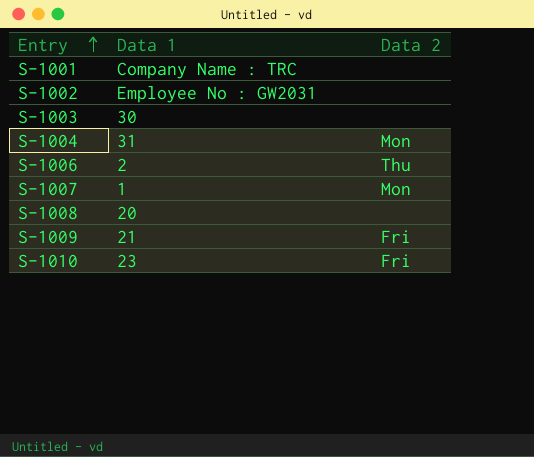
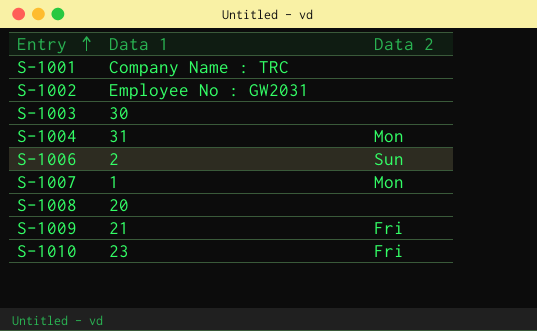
S-1006 | Data 2: Thu -> Sun

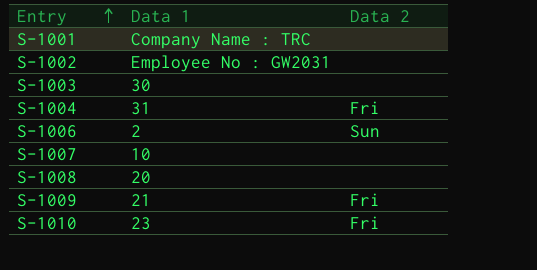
S-1004 | Data 2: Mon -> Fri
S-1007 | Data 1: 1 -> 10
S-1007 | Data 2: Mon -> none

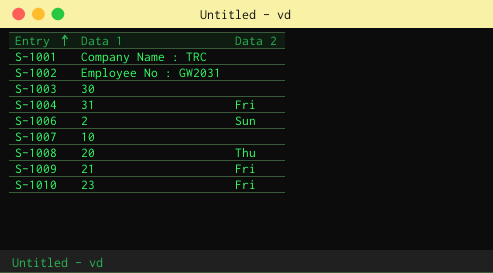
S-1008 | Data 2: none -> Thu

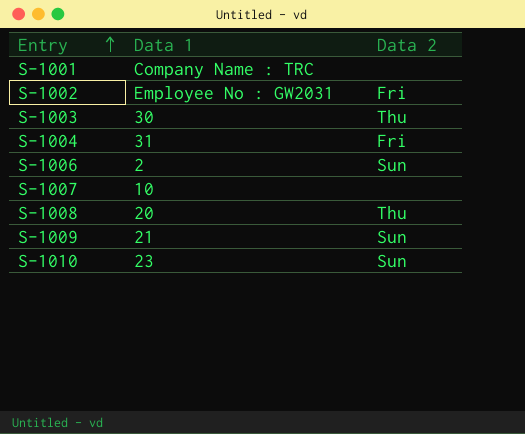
S-1002 | Data 2: none -> Fri
S-1003 | Data 2: none -> Thu
S-1009 | Data 2: Fri -> Sun
S-1010 | Data 2: Fri -> Sun

